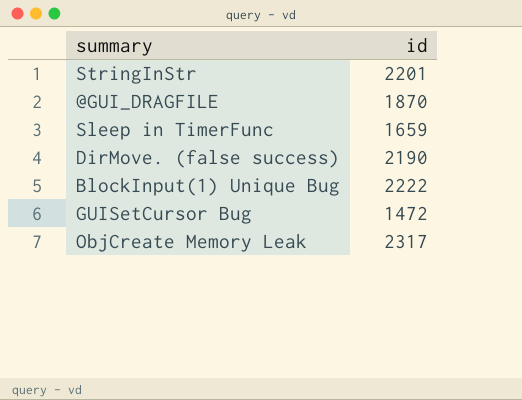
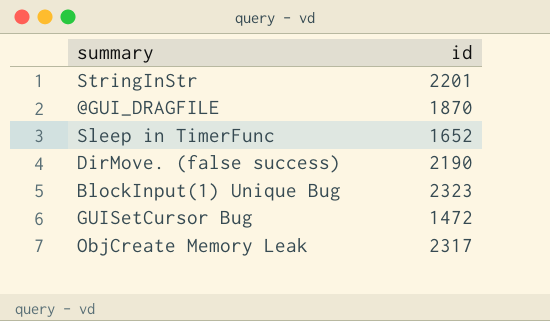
Sleep in TimerFunc | id: 1659 -> 1652
BlockInput(1) Unique Bug | id: 2222 -> 2323

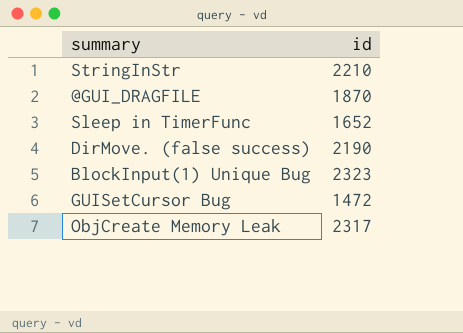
StringInStr | id: 2201 -> 2210

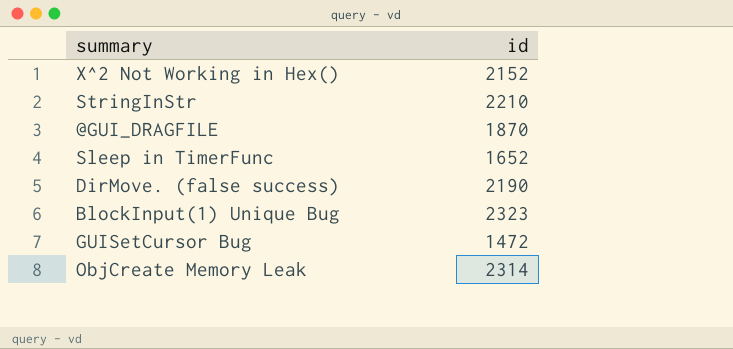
row X^2 Not Working in Hex(): none -> 2152
ObjCreate Memory Leak | id: 2317 -> 2314

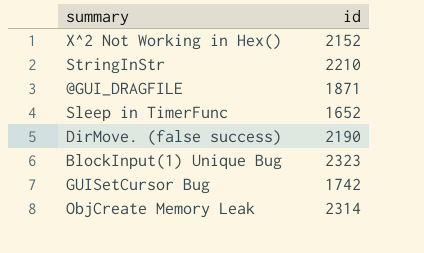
@GUI_DRAGFILE | id: 1870 -> 1871
GUISetCursor Bug | id: 1472 -> 1742

